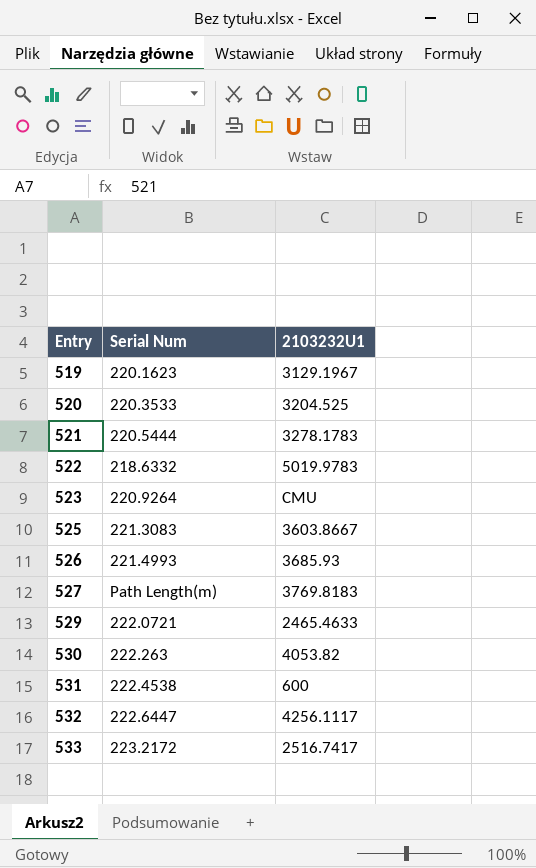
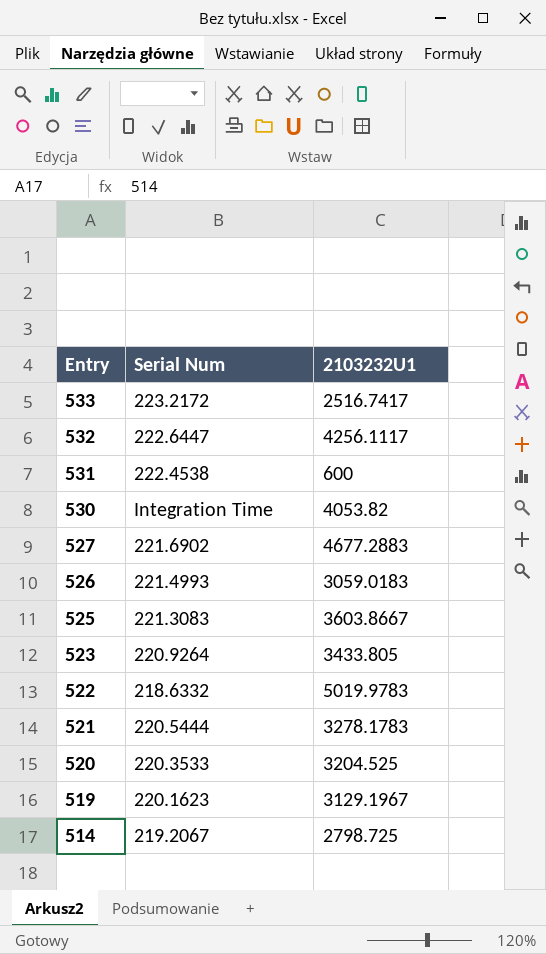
row order: Entry ascending -> Entry descending
row 529: 222.0721 | 2465.4633 -> none
530 | Serial Num: 222.263 -> Integration Time
527 | Serial Num: Path Length(m) -> 221.6902
527 | 2103232U1: 3769.8183 -> 4677.2883
526 | 2103232U1: 3685.93 -> 3059.0183
523 | 2103232U1: CMU -> 3433.805
row 514: none -> 219.2067 | 2798.725

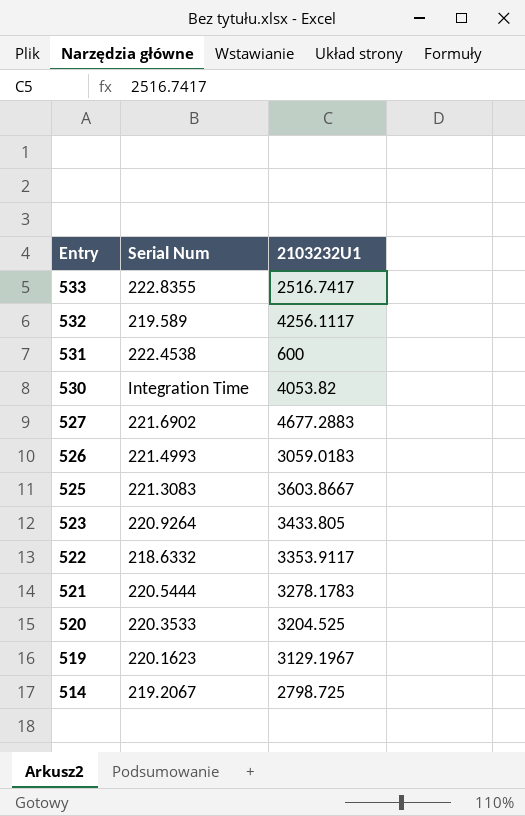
533 | Serial Num: 223.2172 -> 222.8355
532 | Serial Num: 222.6447 -> 219.589
522 | 2103232U1: 5019.9783 -> 3353.9117

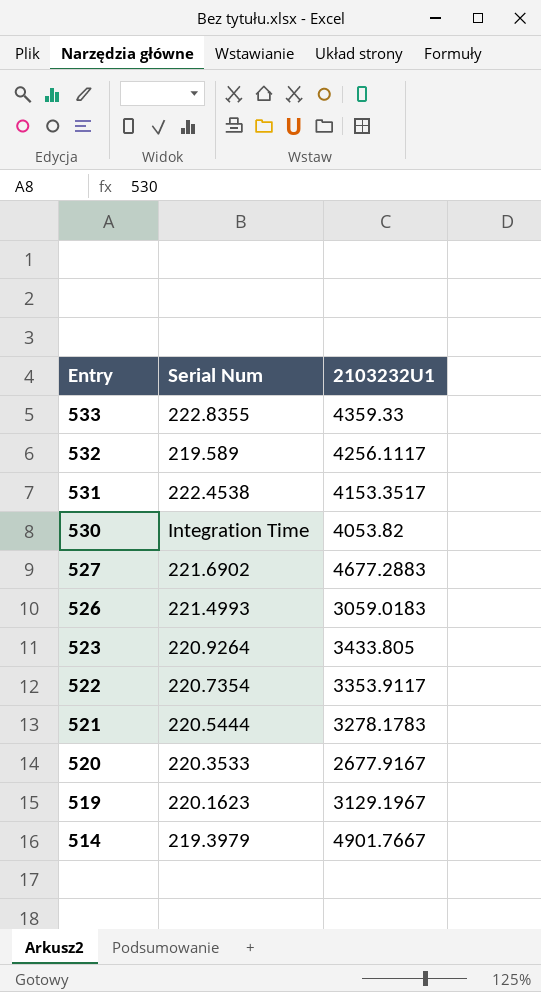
row 525: 221.3083 | 3603.8667 -> none
533 | 2103232U1: 2516.7417 -> 4359.33
531 | 2103232U1: 600 -> 4153.3517
522 | Serial Num: 218.6332 -> 220.7354
520 | 2103232U1: 3204.525 -> 2677.9167
514 | Serial Num: 219.2067 -> 219.3979
514 | 2103232U1: 2798.725 -> 4901.7667

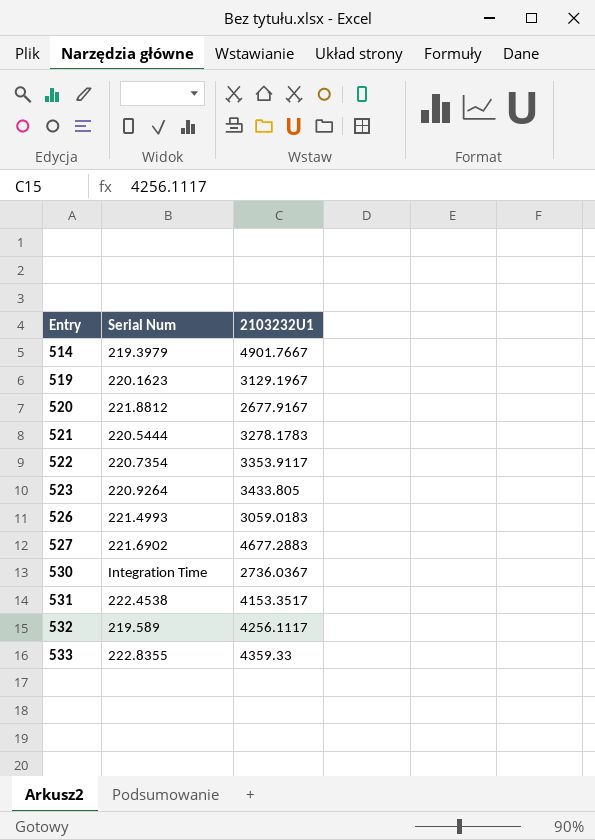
row order: Entry descending -> Entry ascending
520 | Serial Num: 220.3533 -> 221.8812
530 | 2103232U1: 4053.82 -> 2736.0367

